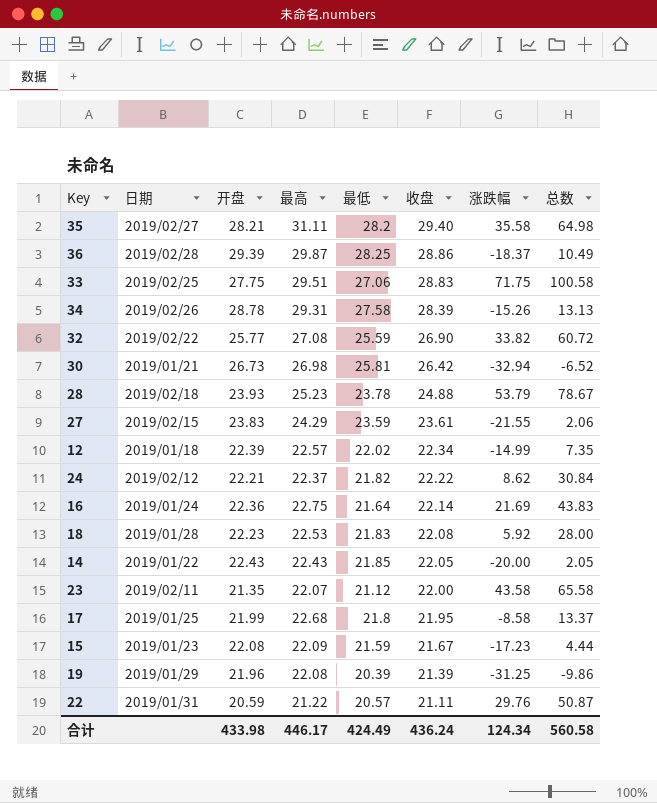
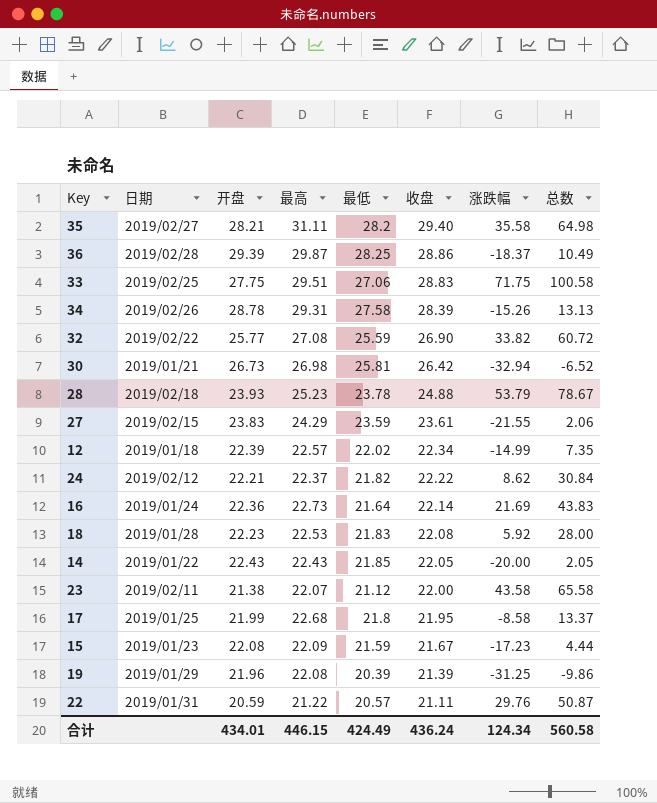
16 | 最高: 22.75 -> 22.73
23 | 开盘: 21.35 -> 21.38
合计 | 开盘: 433.98 -> 434.01
合计 | 最高: 446.17 -> 446.15

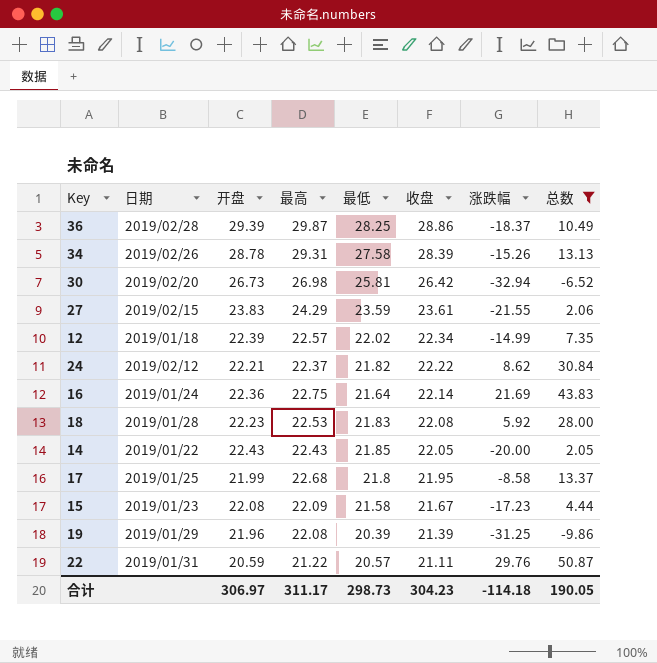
filter: none -> 总数 <= 50.87
30 | 日期: 2019/01/21 -> 2019/02/20
16 | 最高: 22.73 -> 22.75
15 | 最低: 21.59 -> 21.58
合计 | 开盘: 434.01 -> 306.97
合计 | 最高: 446.15 -> 311.17
合计 | 最低: 424.49 -> 298.73
合计 | 收盘: 436.24 -> 304.23
合计 | 涨跌幅: 124.34 -> -114.18
合计 | 总数: 560.58 -> 190.05

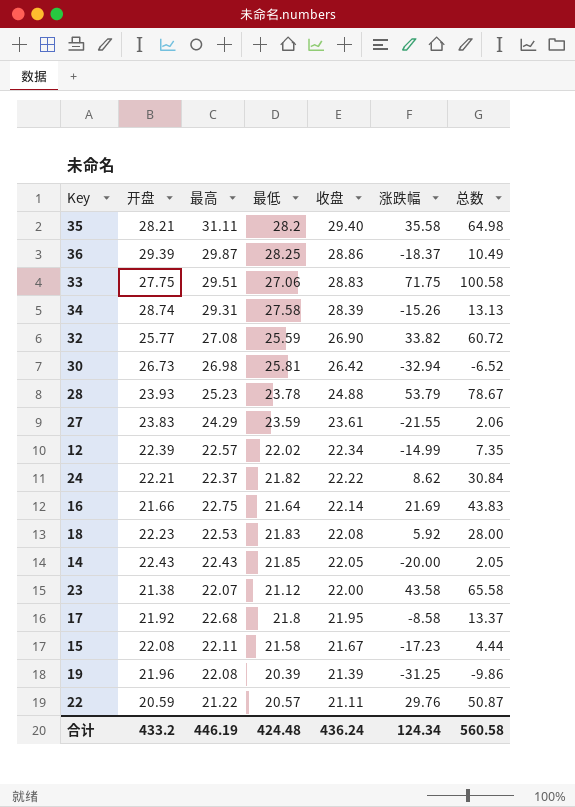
filter: 总数 <= 50.87 -> none
column 日期 | position: 2 -> none
34 | 开盘: 28.78 -> 28.74
16 | 开盘: 22.36 -> 21.66
17 | 开盘: 21.99 -> 21.92
15 | 最高: 22.09 -> 22.11
合计 | 开盘: 306.97 -> 433.2
合计 | 最高: 311.17 -> 446.19
合计 | 最低: 298.73 -> 424.48
合计 | 收盘: 304.23 -> 436.24
合计 | 涨跌幅: -114.18 -> 124.34
合计 | 总数: 190.05 -> 560.58

